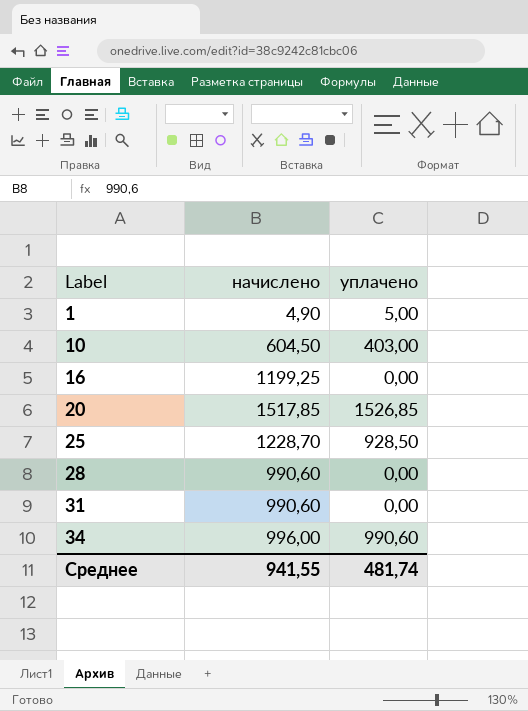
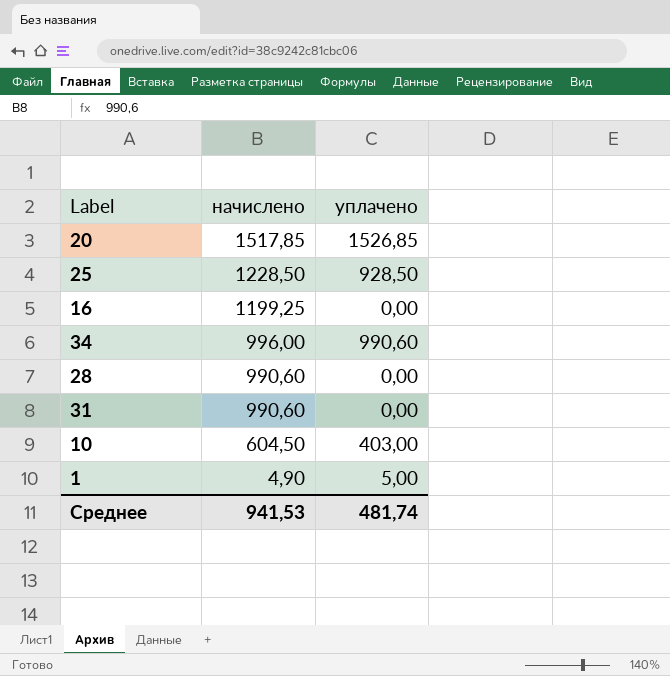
row order: Label ascending -> начислено descending
25 | начислено: 1228,70 -> 1228,50
Среднее | начислено: 941,55 -> 941,53

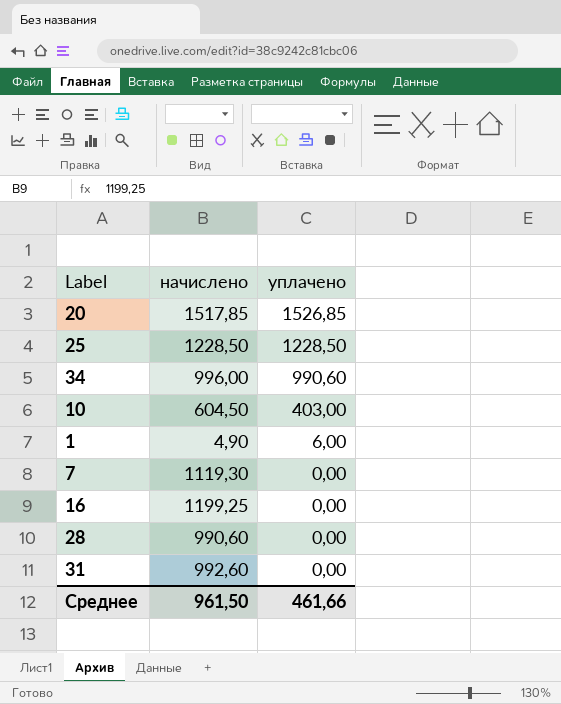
row order: начислено descending -> уплачено descending
25 | уплачено: 928,50 -> 1228,50
1 | уплачено: 5,00 -> 6,00
row 7: none -> 1119,30 | 0,00
31 | начислено: 990,60 -> 992,60
Среднее | начислено: 941,53 -> 961,50
Среднее | уплачено: 481,74 -> 461,66

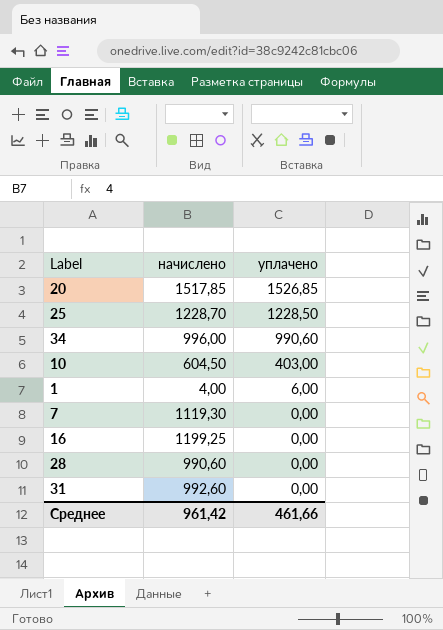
25 | начислено: 1228,50 -> 1228,70
1 | начислено: 4,90 -> 4,00
Среднее | начислено: 961,50 -> 961,42

